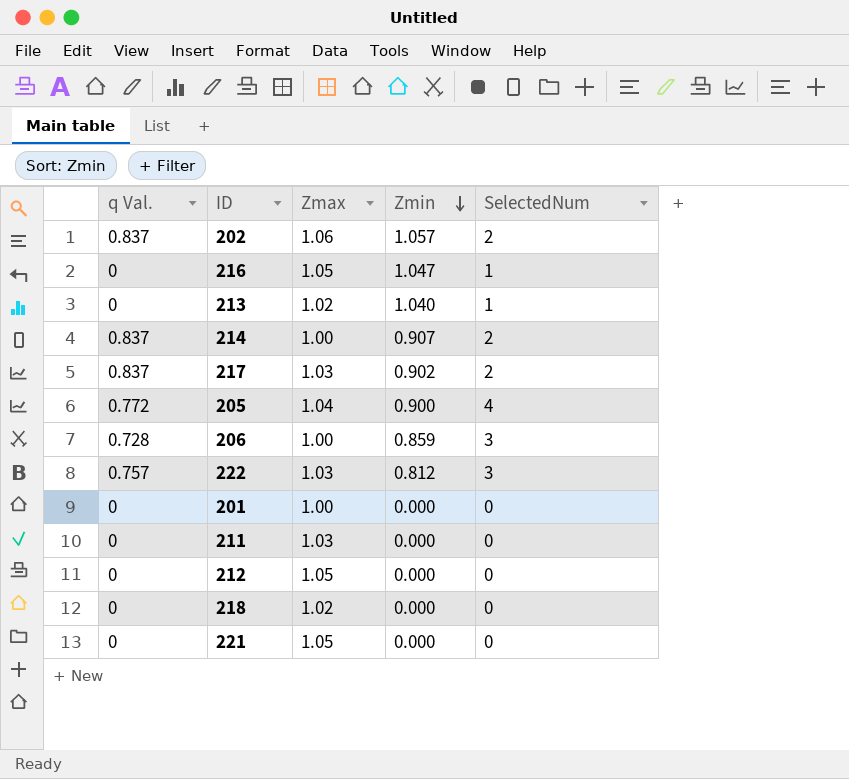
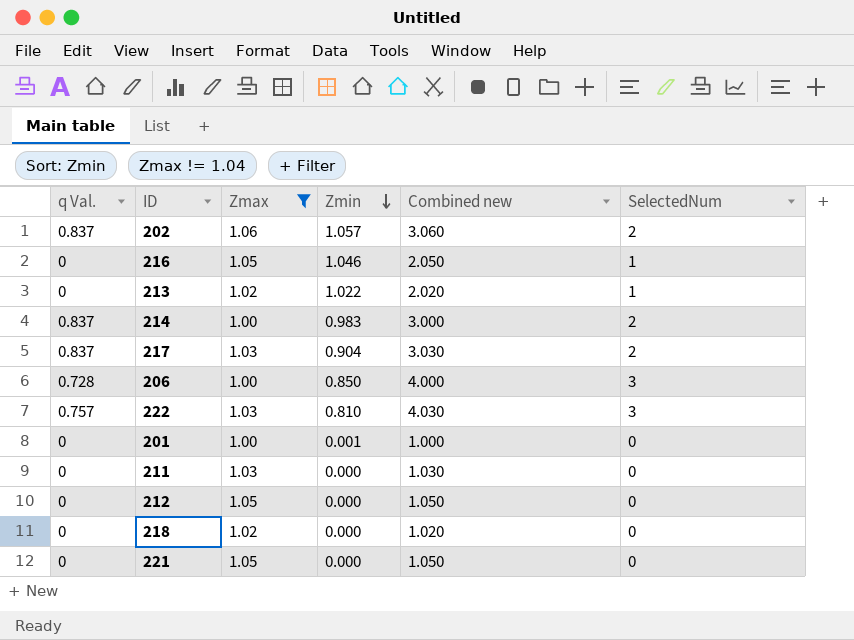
filter: none -> Zmax != 1.04
column Combined new | formula: none -> [Zmax] + [SelectedNum]
216 | Zmin: 1.047 -> 1.046
213 | Zmin: 1.040 -> 1.022
214 | Zmin: 0.907 -> 0.983
217 | Zmin: 0.902 -> 0.904
206 | Zmin: 0.859 -> 0.850
222 | Zmin: 0.812 -> 0.810
201 | Zmin: 0.000 -> 0.001

